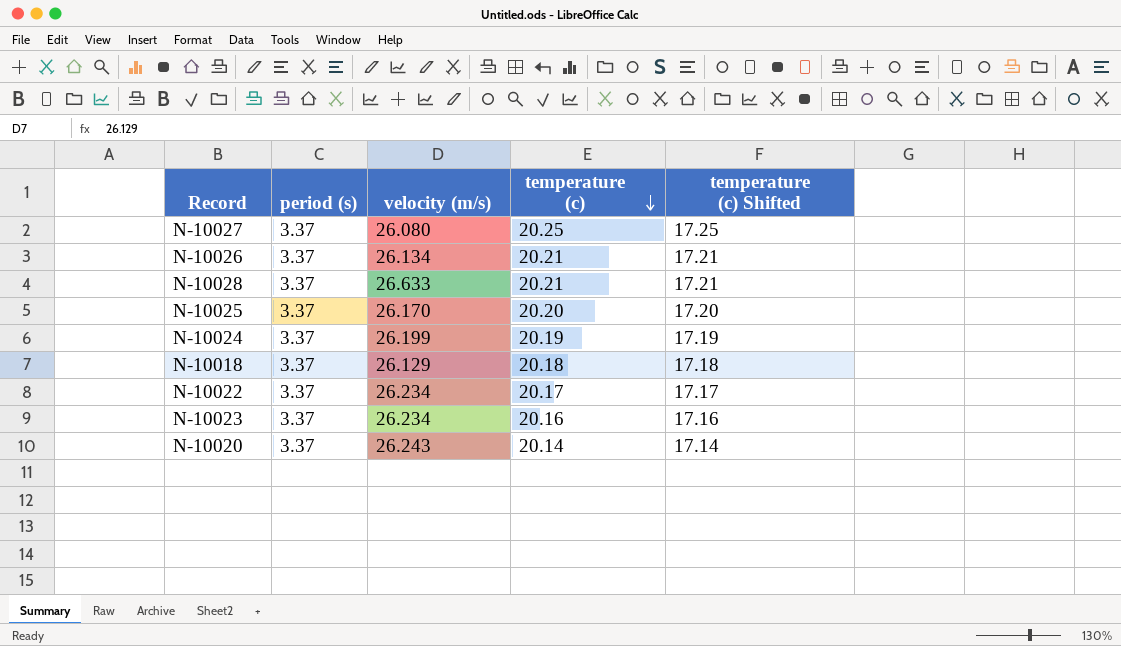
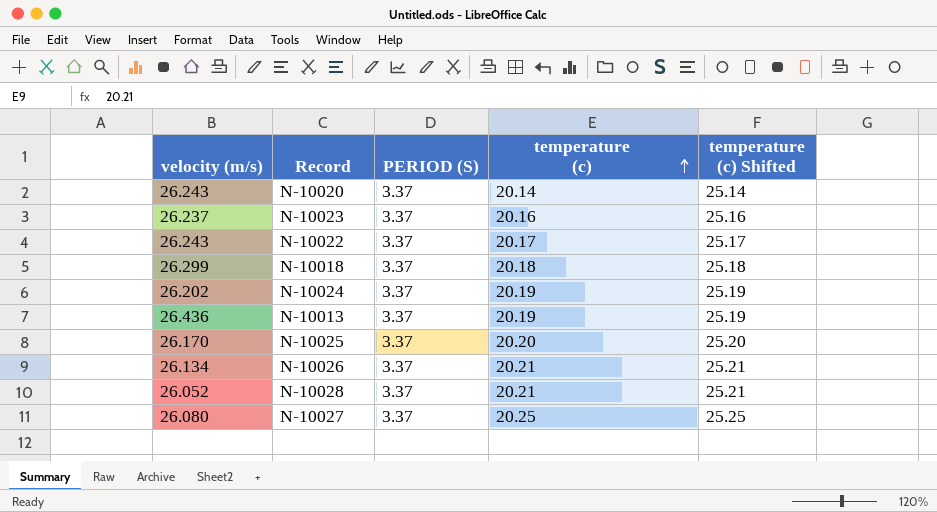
row order: temperature (c) descending -> temperature (c) ascending
column velocity (m/s) | position: 3 -> 1
column name: period (s) -> PERIOD (S)
column temperature (c) Shifted | formula: [temperature (c)] - 3 -> [temperature (c)] + 5
N-10023 | velocity (m/s): 26.234 -> 26.237
N-10022 | velocity (m/s): 26.234 -> 26.243
N-10018 | velocity (m/s): 26.129 -> 26.299
N-10024 | velocity (m/s): 26.199 -> 26.202
row N-10013: none -> 26.436 | 3.37 | 20.19 | 25.19
N-10028 | velocity (m/s): 26.633 -> 26.052

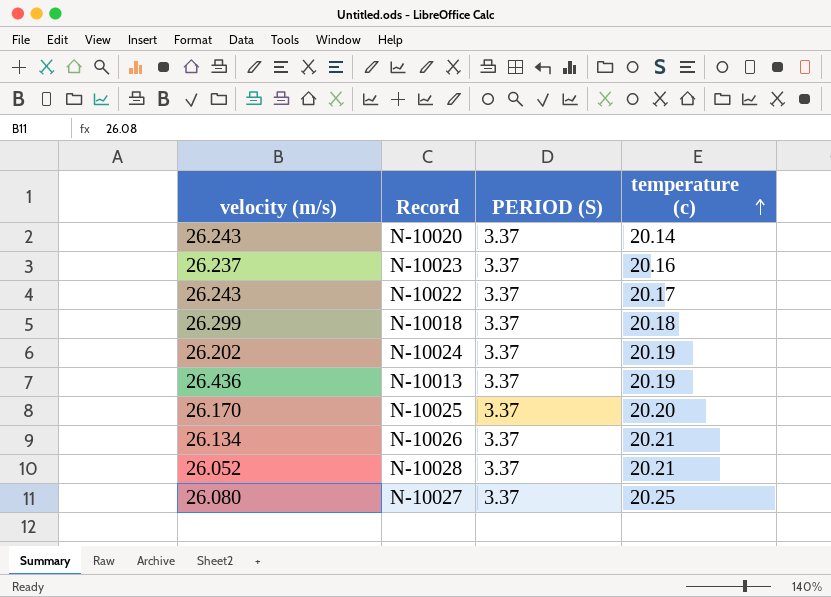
column temperature (c) Shifted | formula: [temperature (c)] + 5 -> none

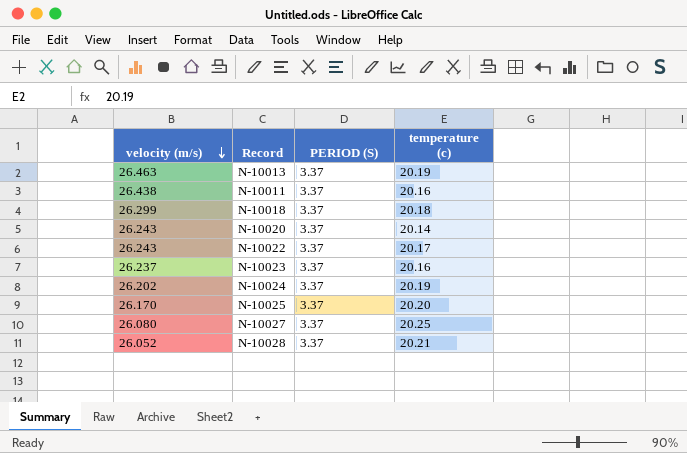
row order: temperature (c) ascending -> velocity (m/s) descending
row N-10026: 26.134 | 3.37 | 20.21 -> none
N-10013 | velocity (m/s): 26.436 -> 26.463
row N-10011: none -> 26.438 | 3.37 | 20.16

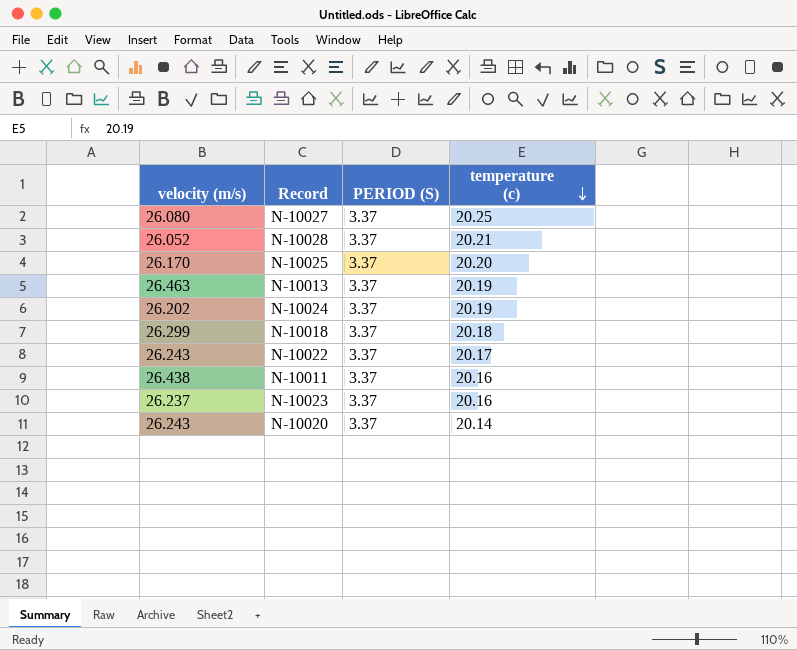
row order: velocity (m/s) descending -> temperature (c) descending

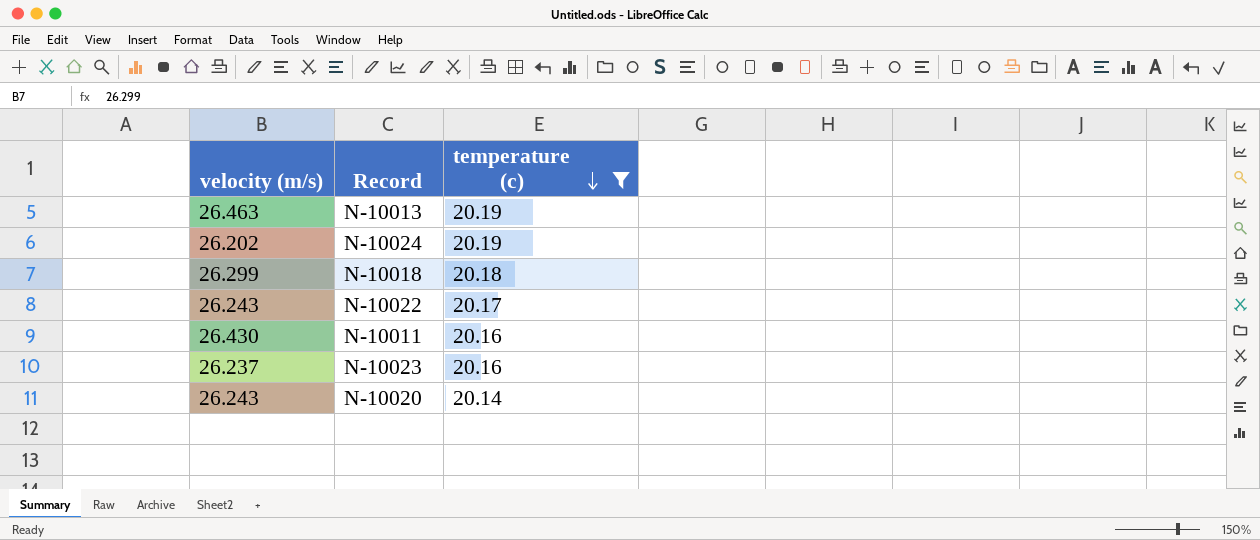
filter: none -> temperature (c) <= 20.19
column PERIOD (S) | position: 3 -> none
N-10011 | velocity (m/s): 26.438 -> 26.430

